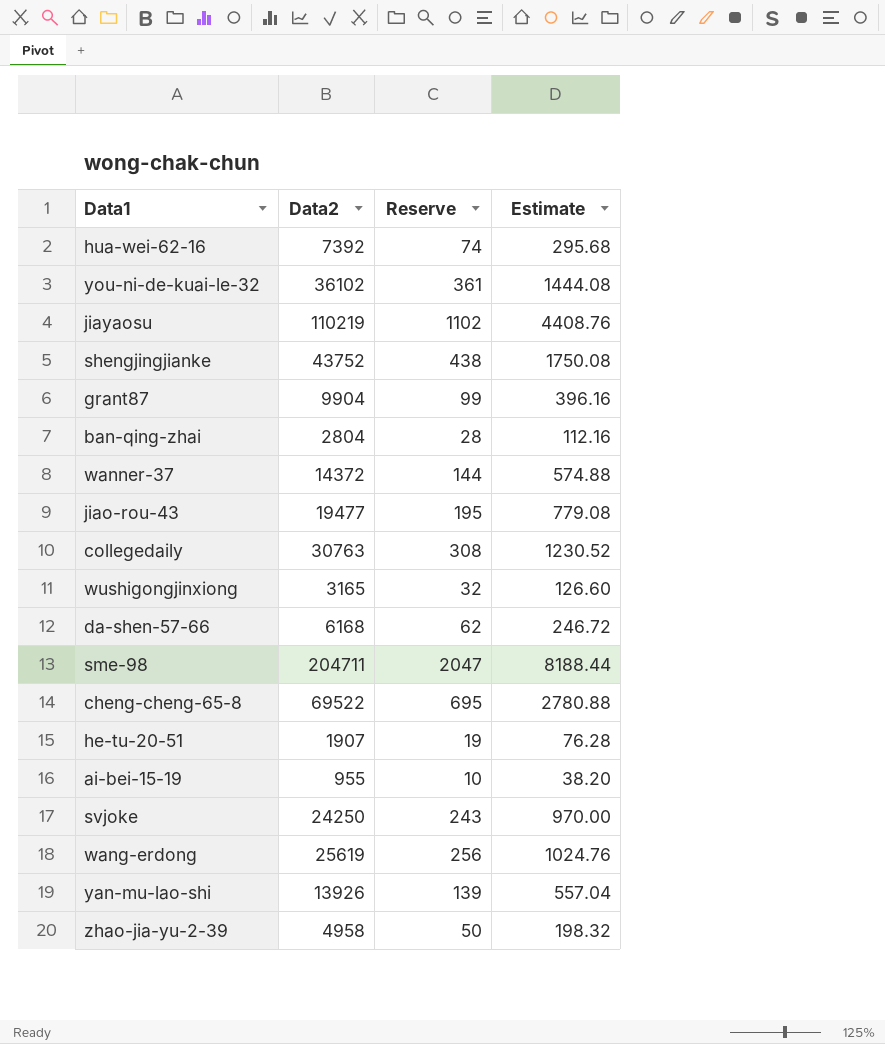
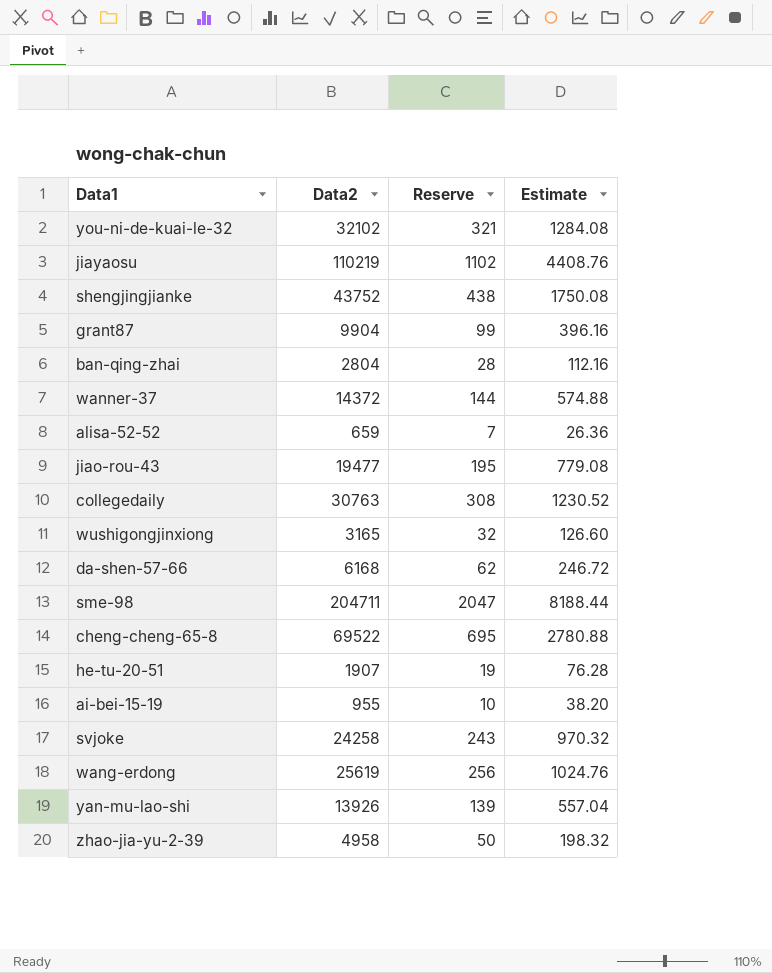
row hua-wei-62-16: 7392 | 74 | 295.68 -> none
you-ni-de-kuai-le-32 | Data2: 36102 -> 32102
you-ni-de-kuai-le-32 | Reserve: 361 -> 321
you-ni-de-kuai-le-32 | Estimate: 1444.08 -> 1284.08
row alisa-52-52: none -> 659 | 7 | 26.36
svjoke | Data2: 24250 -> 24258
svjoke | Estimate: 970.00 -> 970.32

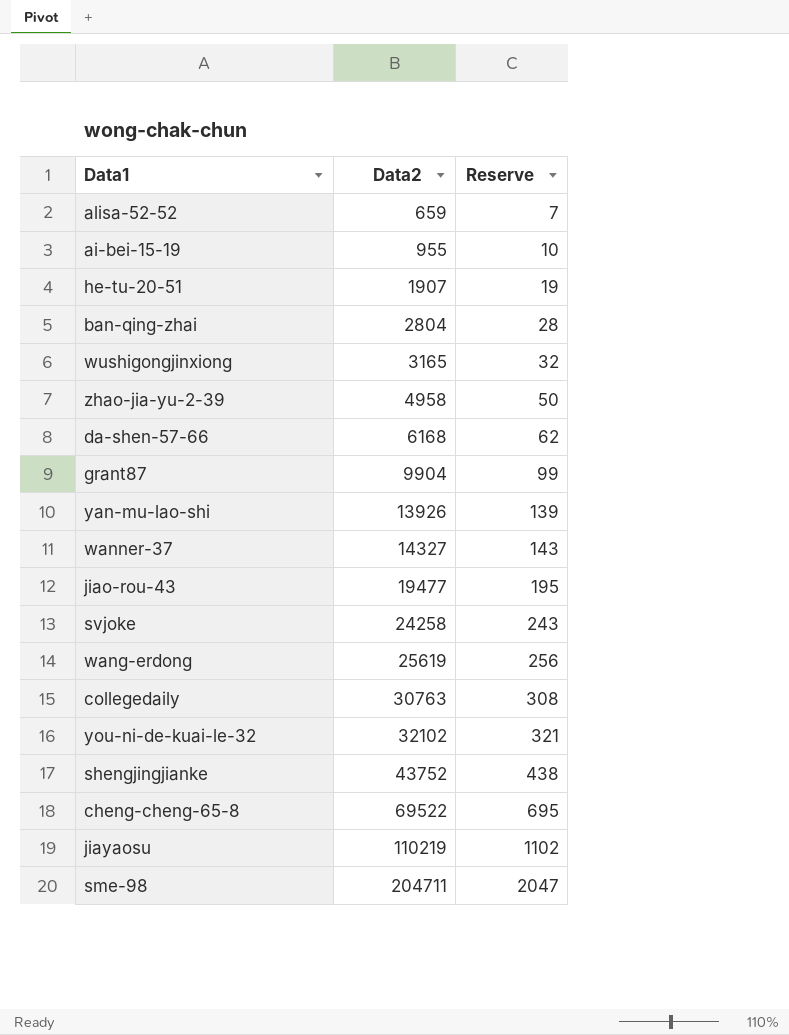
row order: none -> Data2 ascending
column Estimate | formula: [Data2] * 0.04 -> none
wanner-37 | Data2: 14372 -> 14327
wanner-37 | Reserve: 144 -> 143

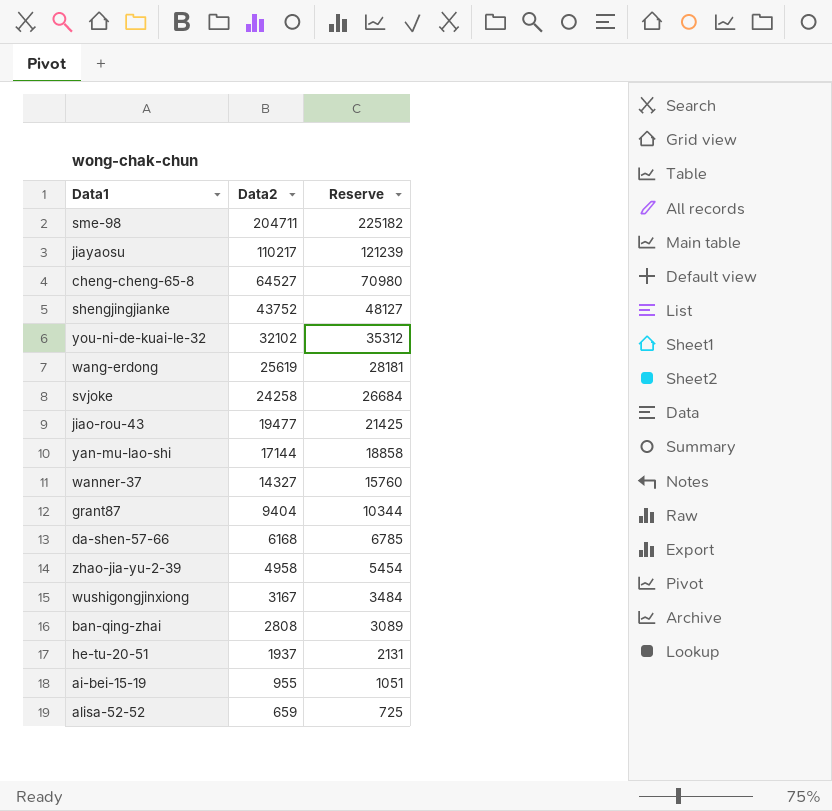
row order: Data2 ascending -> Data2 descending
column Reserve | formula: [Data2] * 0.01 -> [Data2] * 1.1
row collegedaily: 30763 | 308 -> none
jiayaosu | Data2: 110219 -> 110217
cheng-cheng-65-8 | Data2: 69522 -> 64527
yan-mu-lao-shi | Data2: 13926 -> 17144
grant87 | Data2: 9904 -> 9404
wushigongjinxiong | Data2: 3165 -> 3167
ban-qing-zhai | Data2: 2804 -> 2808
he-tu-20-51 | Data2: 1907 -> 1937

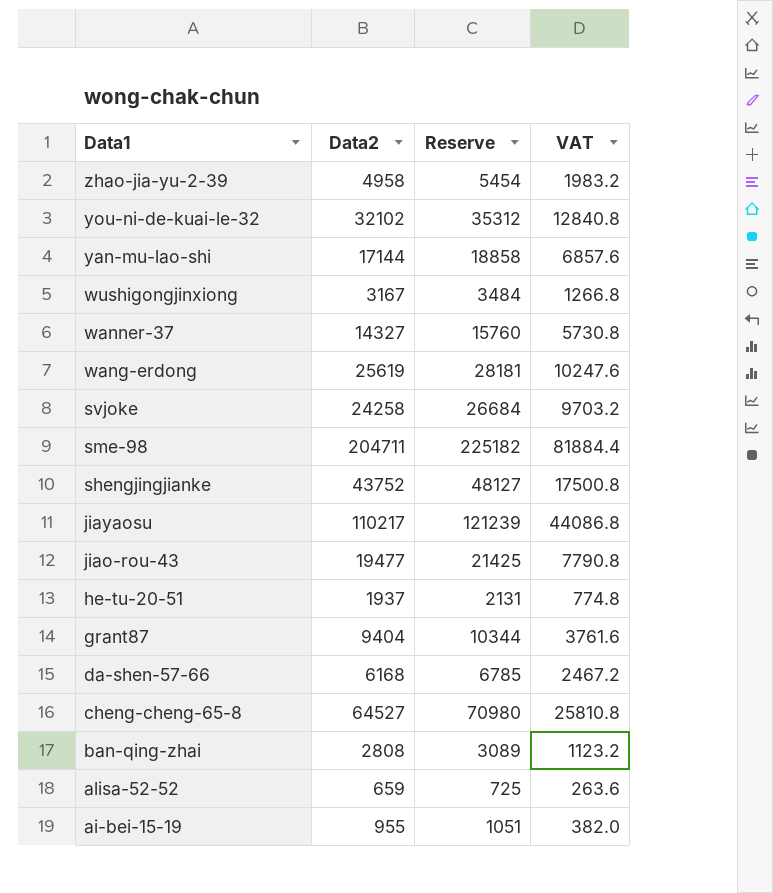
row order: Data2 descending -> Data1 descending
column VAT | formula: none -> [Data2] * 0.4

